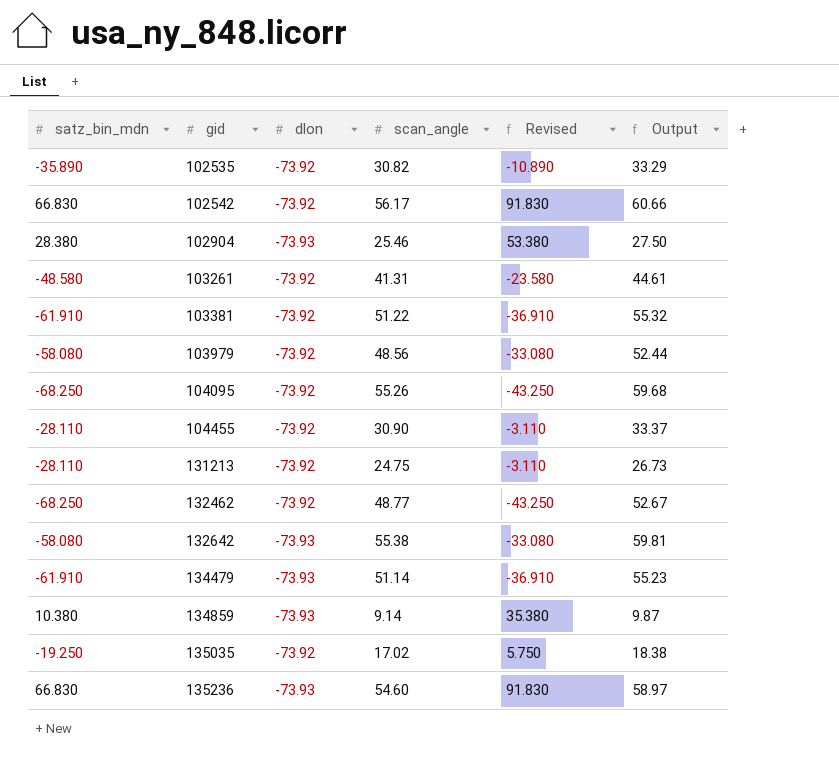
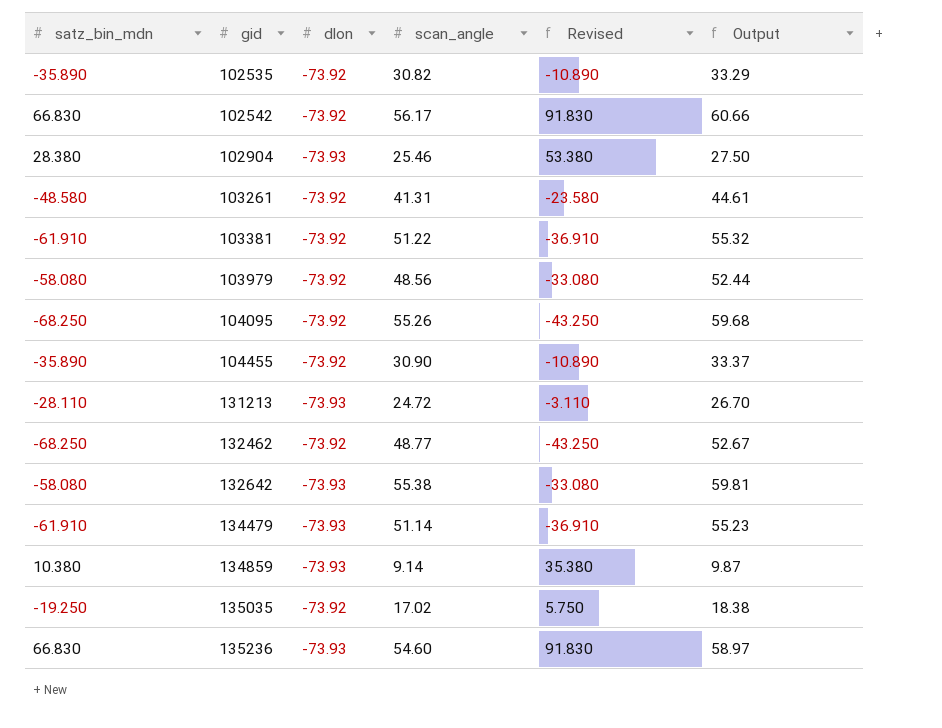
104455 | satz_bin_mdn: -28.110 -> -35.890
104455 | Revised: -3.110 -> -10.890
131213 | dlon: -73.92 -> -73.93
131213 | scan_angle: 24.75 -> 24.72
131213 | Output: 26.73 -> 26.70

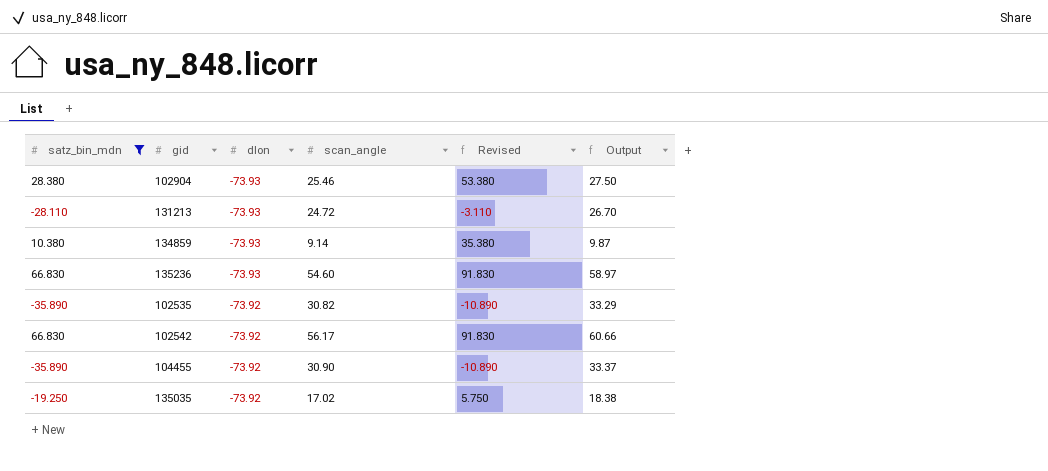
filter: none -> satz_bin_mdn >= -35.890
row order: gid ascending -> dlon ascending

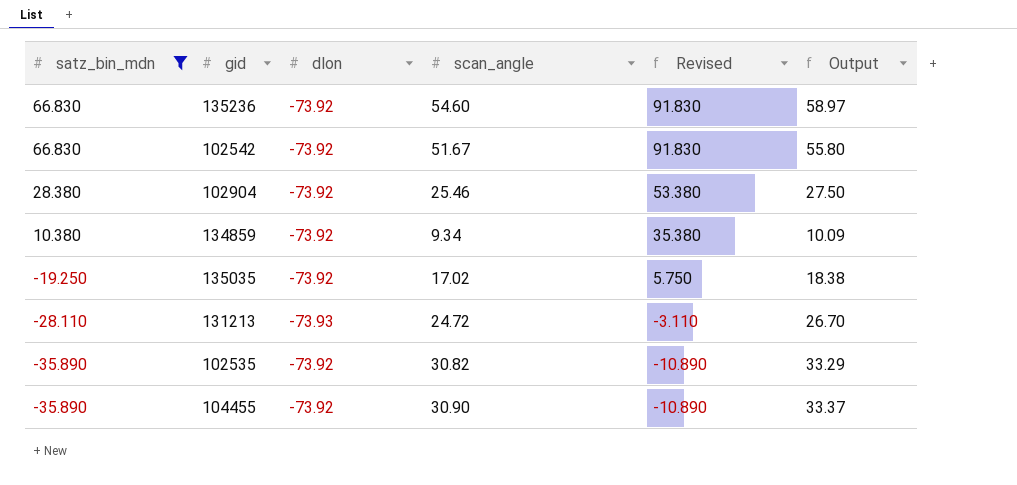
row order: dlon ascending -> satz_bin_mdn descending
135236 | dlon: -73.93 -> -73.92
102542 | scan_angle: 56.17 -> 51.67
102542 | Output: 60.66 -> 55.80
102904 | dlon: -73.93 -> -73.92
134859 | dlon: -73.93 -> -73.92
134859 | scan_angle: 9.14 -> 9.34
134859 | Output: 9.87 -> 10.09

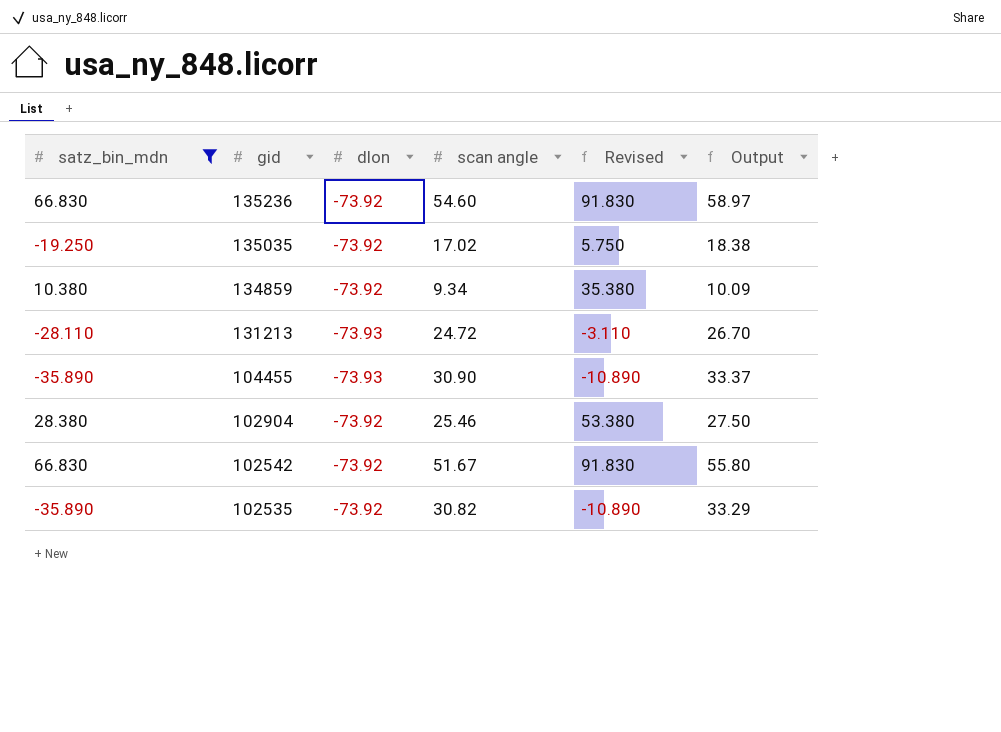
row order: satz_bin_mdn descending -> gid descending
column name: scan_angle -> scan angle
104455 | dlon: -73.92 -> -73.93

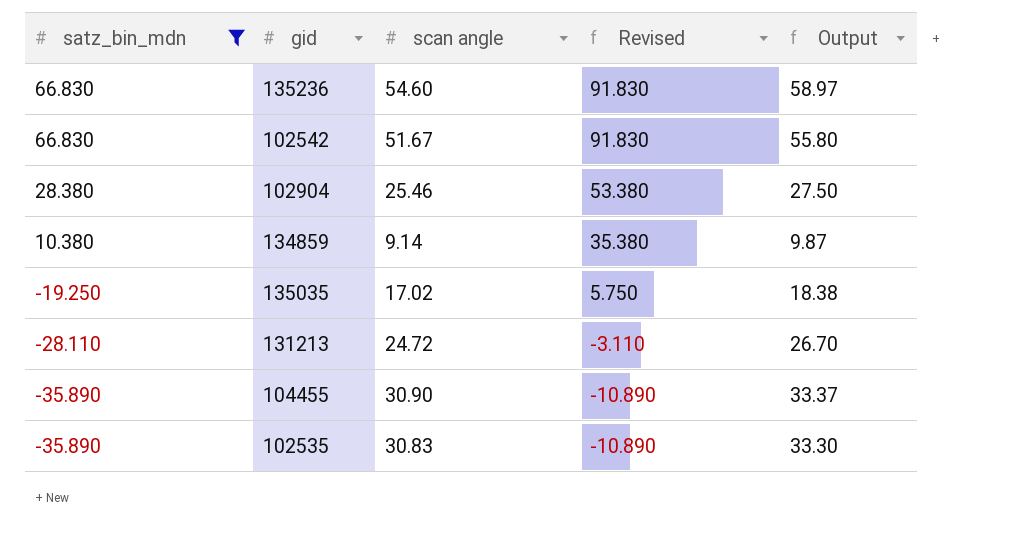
row order: gid descending -> satz_bin_mdn descending
column dlon | position: 3 -> none
134859 | scan angle: 9.34 -> 9.14
134859 | Output: 10.09 -> 9.87
102535 | scan angle: 30.82 -> 30.83
102535 | Output: 33.29 -> 33.30

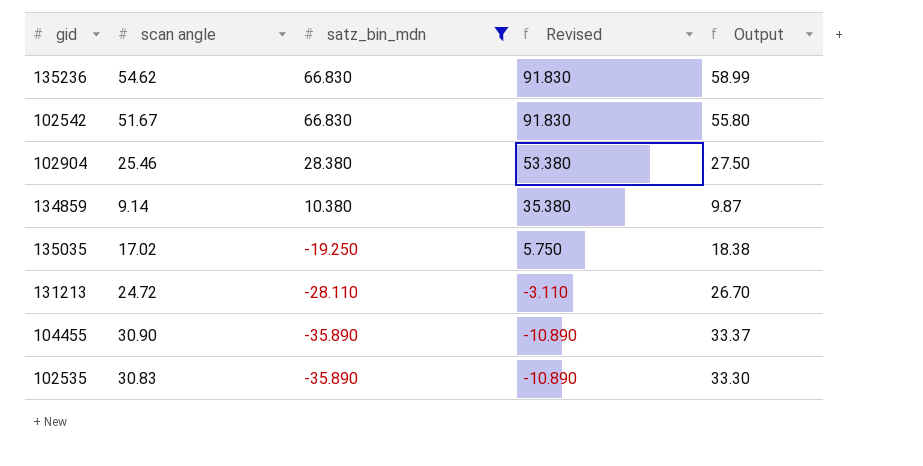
column satz_bin_mdn | position: 1 -> 3
135236 | scan angle: 54.60 -> 54.62
135236 | Output: 58.97 -> 58.99

